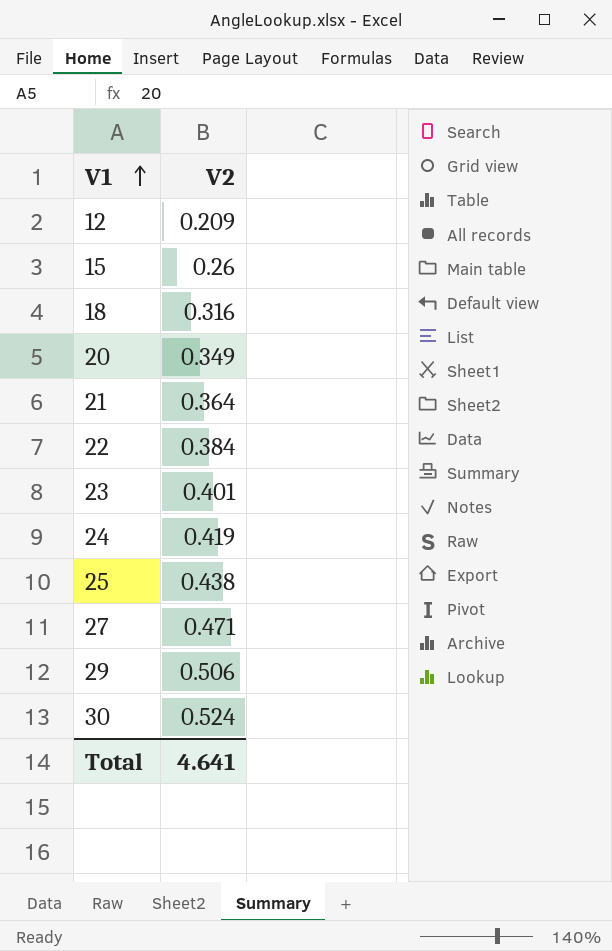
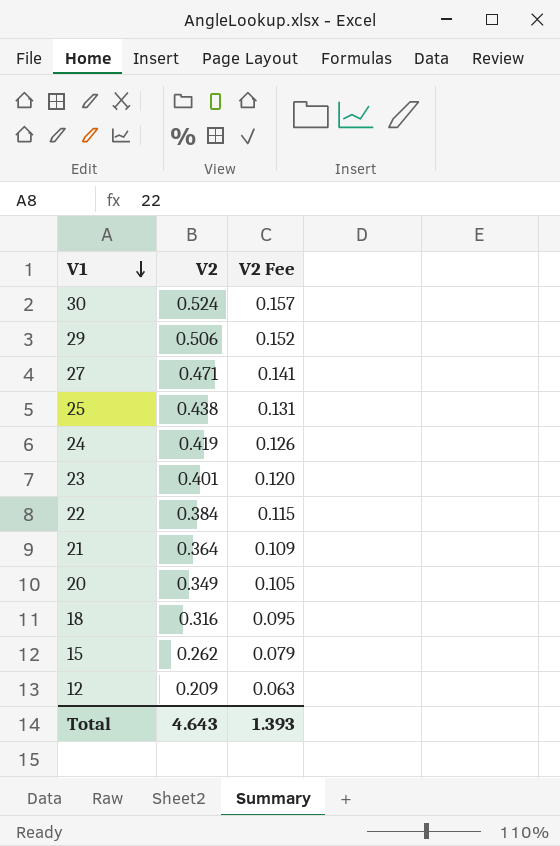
row order: V1 ascending -> V1 descending
column V2 Fee | formula: none -> [V2] * 0.3
15 | V2: 0.26 -> 0.262
Total | V2: 4.641 -> 4.643

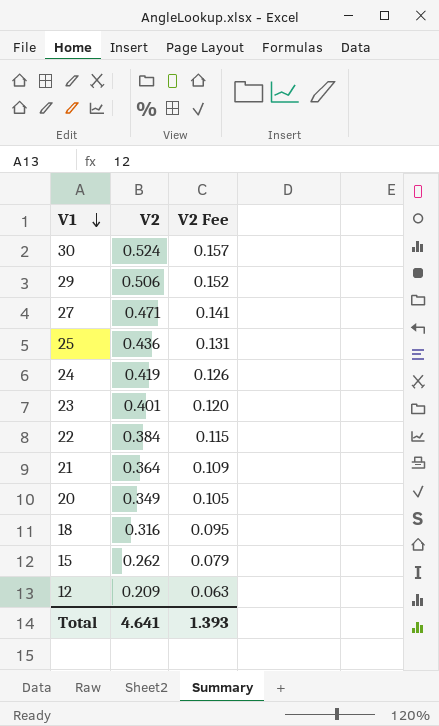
25 | V2: 0.438 -> 0.436
Total | V2: 4.643 -> 4.641

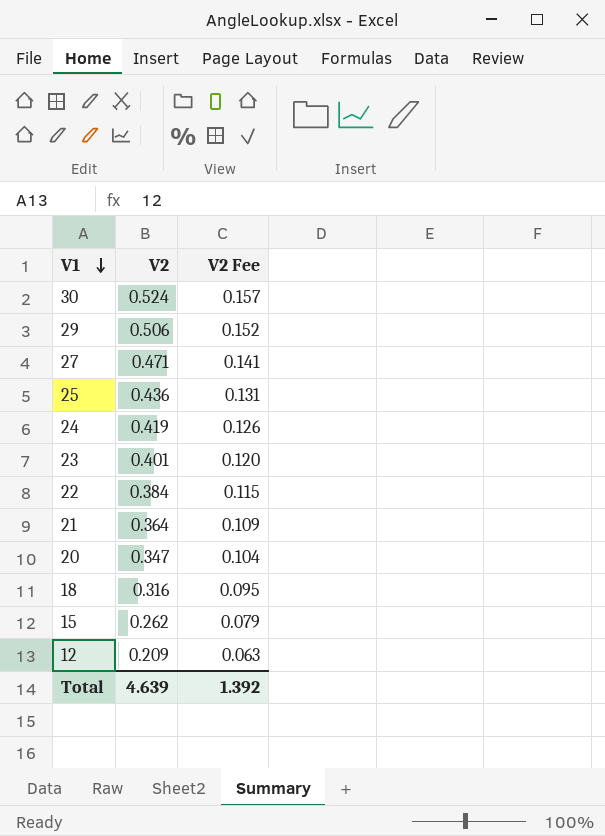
20 | V2: 0.349 -> 0.347
20 | V2 Fee: 0.105 -> 0.104
Total | V2: 4.641 -> 4.639
Total | V2 Fee: 1.393 -> 1.392

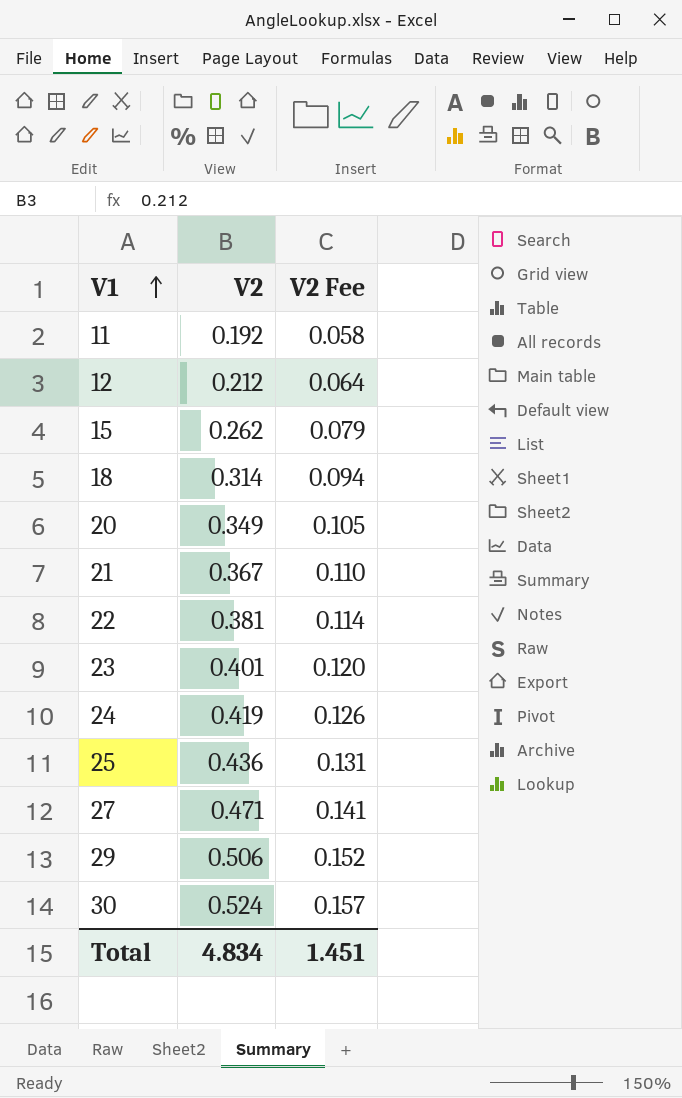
row order: V1 descending -> V1 ascending
row 11: none -> 0.192 | 0.058
12 | V2: 0.209 -> 0.212
12 | V2 Fee: 0.063 -> 0.064
18 | V2: 0.316 -> 0.314
18 | V2 Fee: 0.095 -> 0.094
20 | V2: 0.347 -> 0.349
20 | V2 Fee: 0.104 -> 0.105
21 | V2: 0.364 -> 0.367
21 | V2 Fee: 0.109 -> 0.110
22 | V2: 0.384 -> 0.381
22 | V2 Fee: 0.115 -> 0.114
Total | V2: 4.639 -> 4.834
Total | V2 Fee: 1.392 -> 1.451

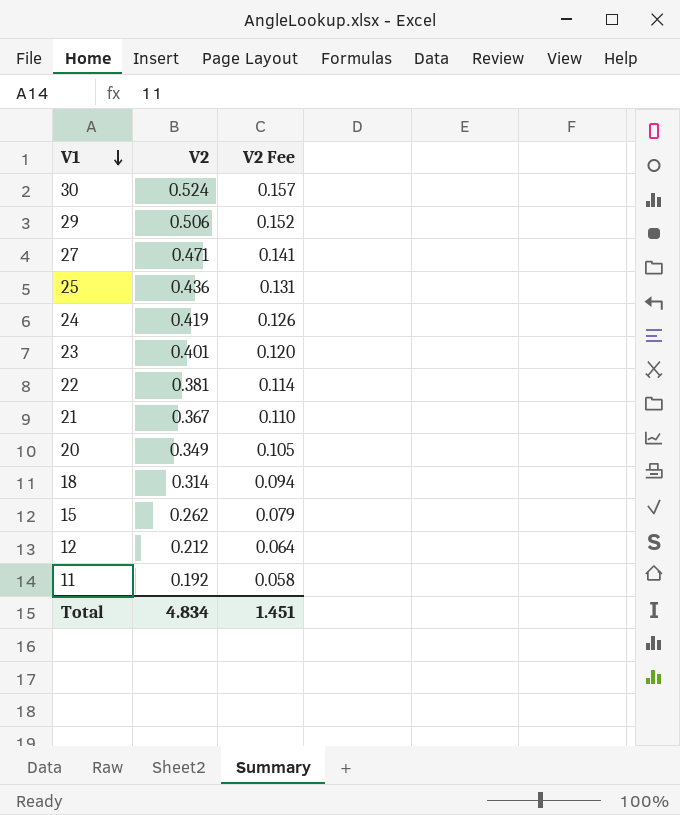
row order: V1 ascending -> V1 descending

